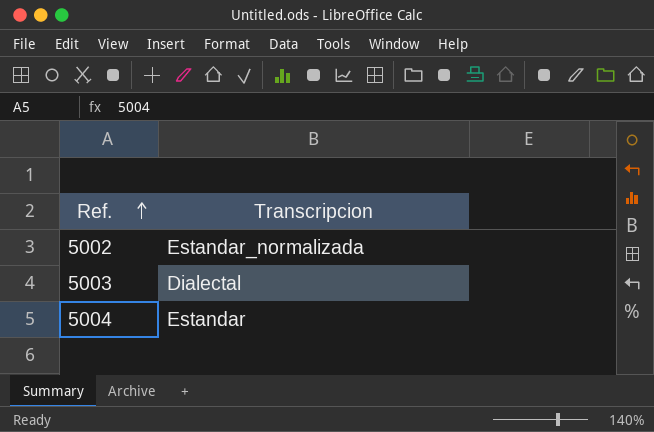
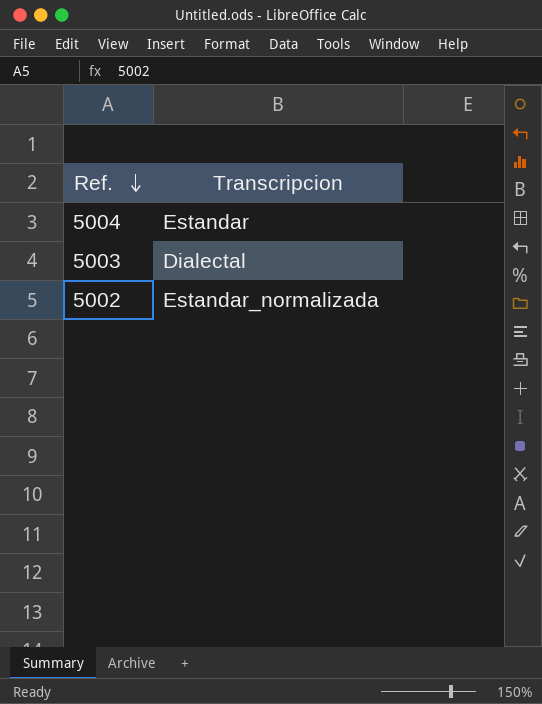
row order: Ref. ascending -> Ref. descending

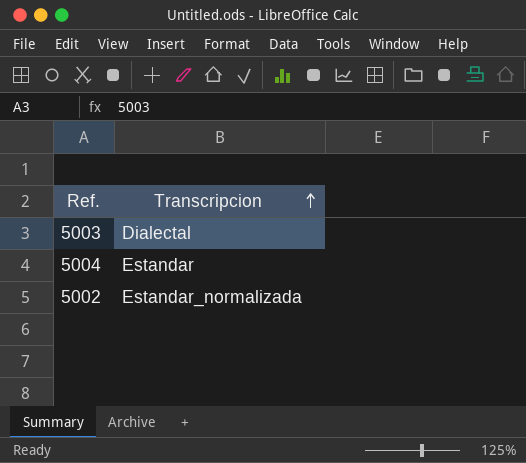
row order: Ref. descending -> Transcripcion ascending

